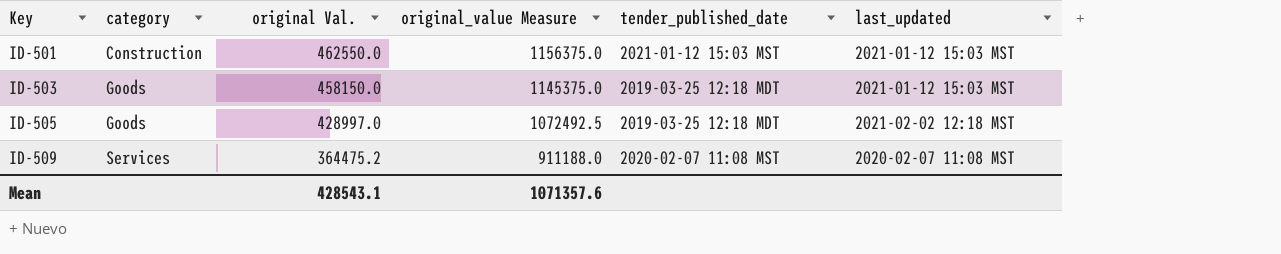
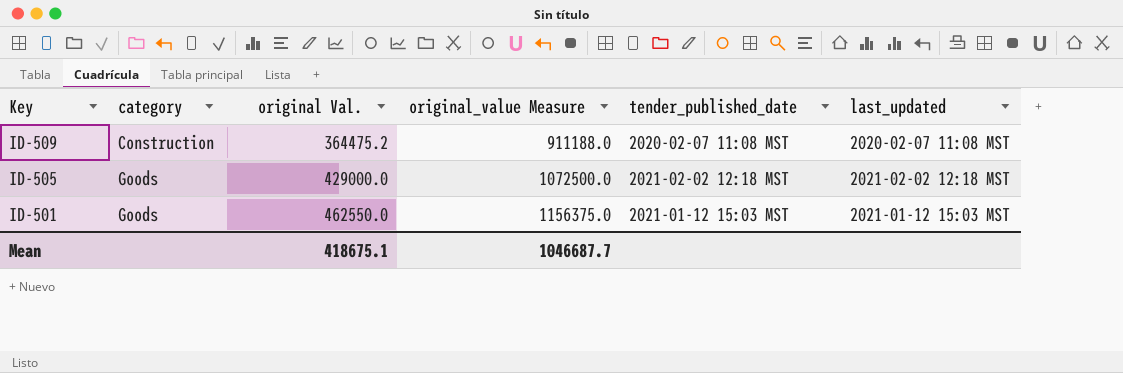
row order: Key ascending -> Key descending
row ID-503: Goods | 458150.0 | 1145375.0 | 2019-03-25 12:18 MDT | 2021-01-12 15:03 MST -> none
ID-509 | category: Services -> Construction
ID-505 | original Val.: 428997.0 -> 429000.0
ID-505 | original_value Measure: 1072492.5 -> 1072500.0
ID-505 | tender_published_date: 2019-03-25 12:18 MDT -> 2021-02-02 12:18 MST
ID-501 | category: Construction -> Goods
Mean | original Val.: 428543.1 -> 418675.1
Mean | original_value Measure: 1071357.6 -> 1046687.7

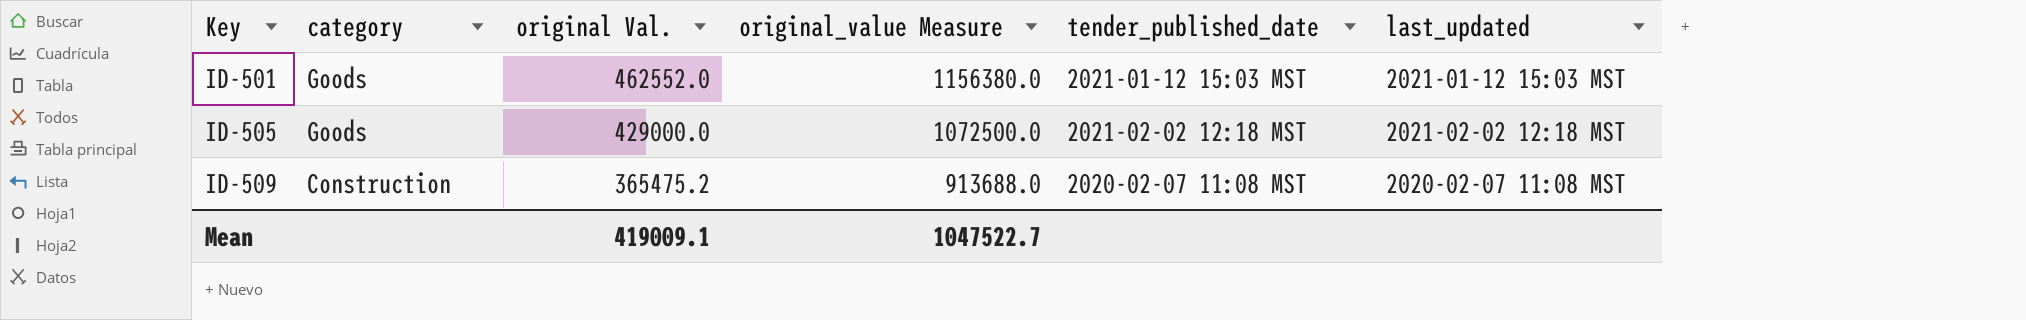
row order: Key descending -> Key ascending
ID-501 | original Val.: 462550.0 -> 462552.0
ID-501 | original_value Measure: 1156375.0 -> 1156380.0
ID-509 | original Val.: 364475.2 -> 365475.2
ID-509 | original_value Measure: 911188.0 -> 913688.0
Mean | original Val.: 418675.1 -> 419009.1
Mean | original_value Measure: 1046687.7 -> 1047522.7

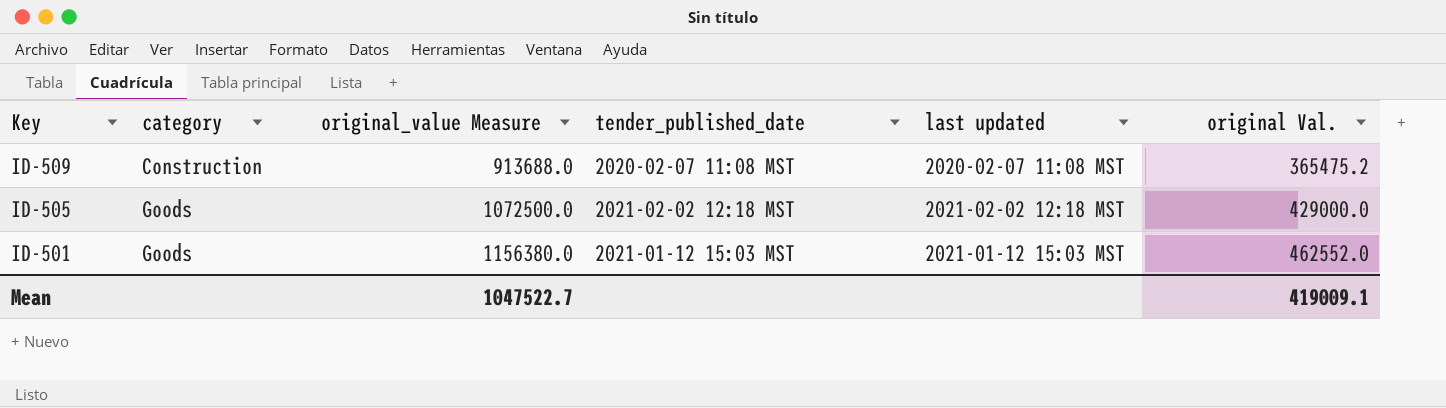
row order: Key ascending -> Key descending
column name: last_updated -> last updated
column original Val. | position: 3 -> 6

